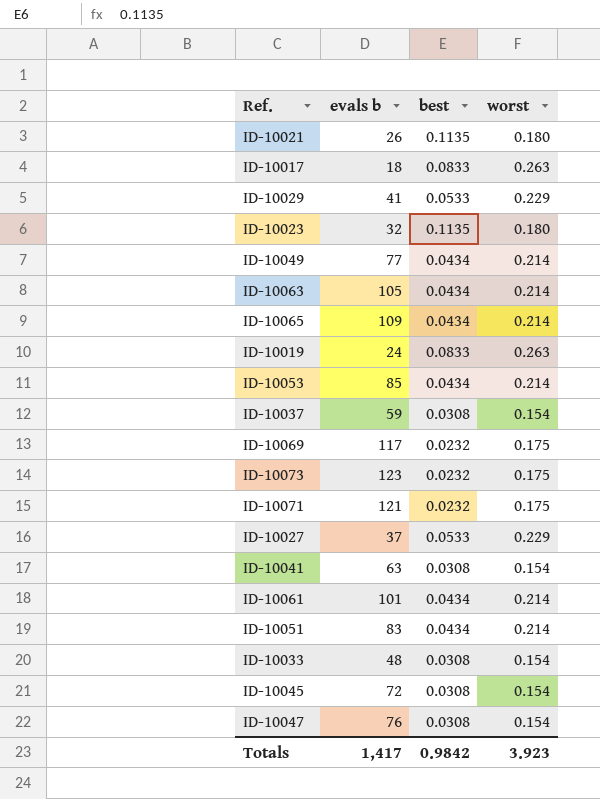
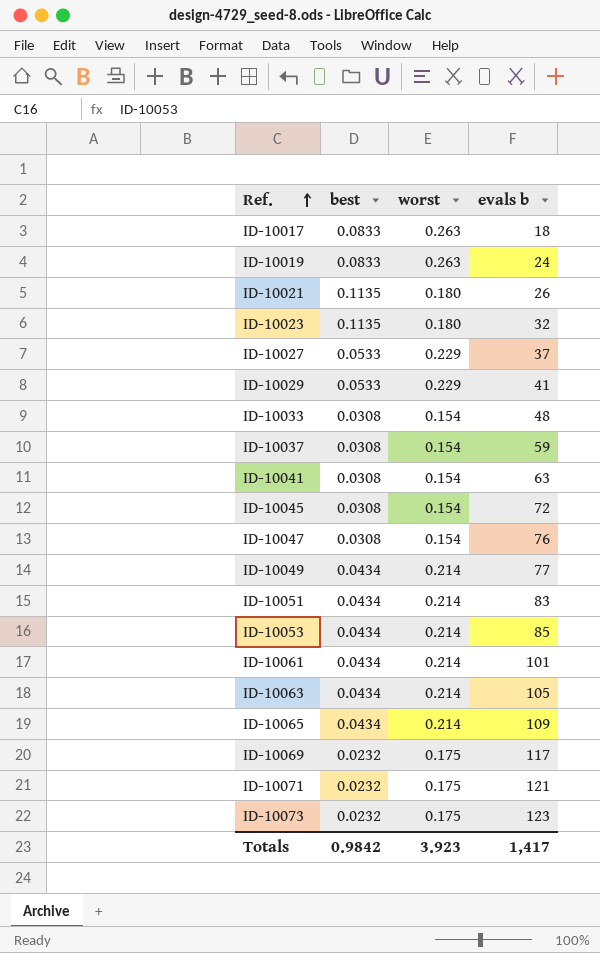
row order: none -> Ref. ascending
column evals b | position: 2 -> 4

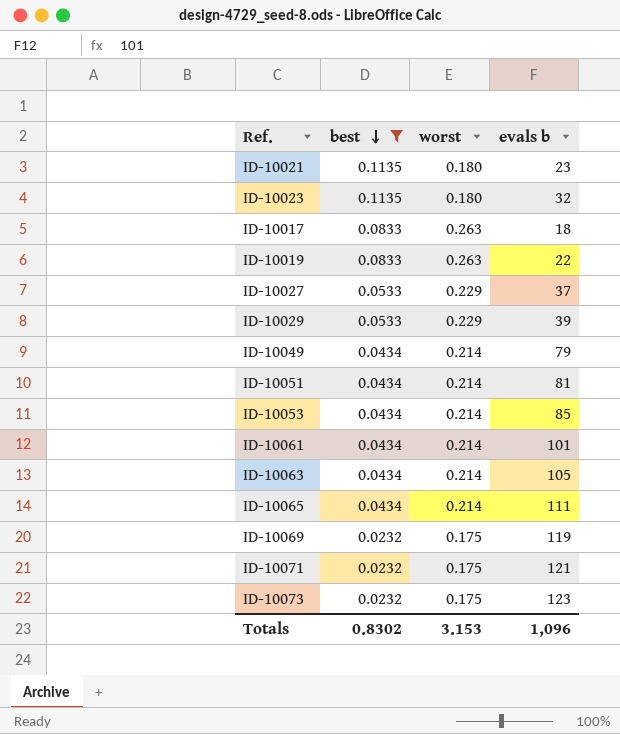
filter: none -> best != 0.0308
row order: Ref. ascending -> best descending
ID-10021 | evals b: 26 -> 23
ID-10019 | evals b: 24 -> 22
ID-10029 | evals b: 41 -> 39
ID-10049 | evals b: 77 -> 79
ID-10051 | evals b: 83 -> 81
ID-10065 | evals b: 109 -> 111
ID-10069 | evals b: 117 -> 119
Totals | best: 0.9842 -> 0.8302
Totals | worst: 3.923 -> 3.153
Totals | evals b: 1,417 -> 1,096

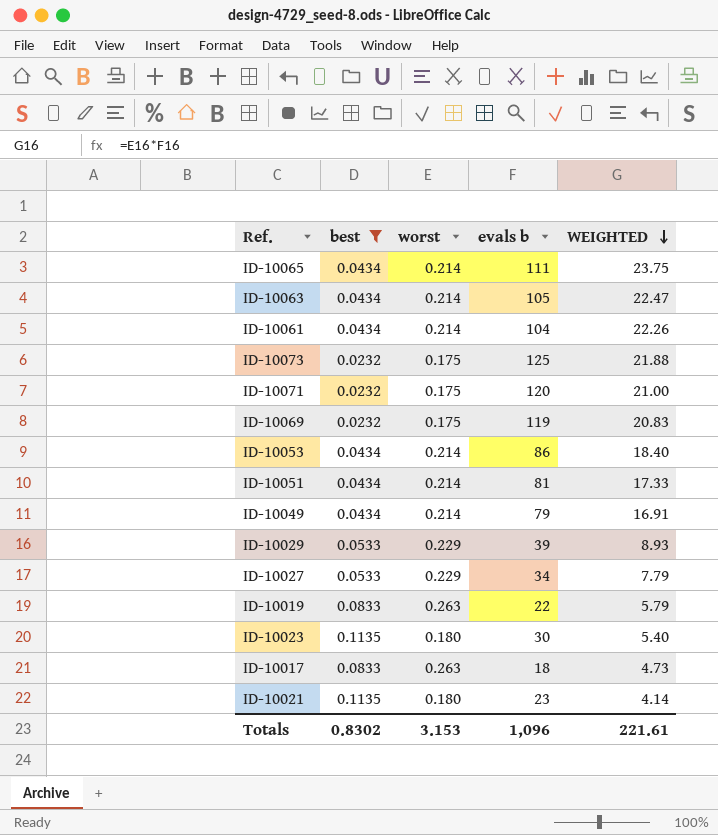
row order: best descending -> WEIGHTED descending
column WEIGHTED | formula: none -> [worst] * [evals b]
ID-10061 | evals b: 101 -> 104
ID-10073 | evals b: 123 -> 125
ID-10071 | evals b: 121 -> 120
ID-10053 | evals b: 85 -> 86
ID-10027 | evals b: 37 -> 34
ID-10023 | evals b: 32 -> 30

